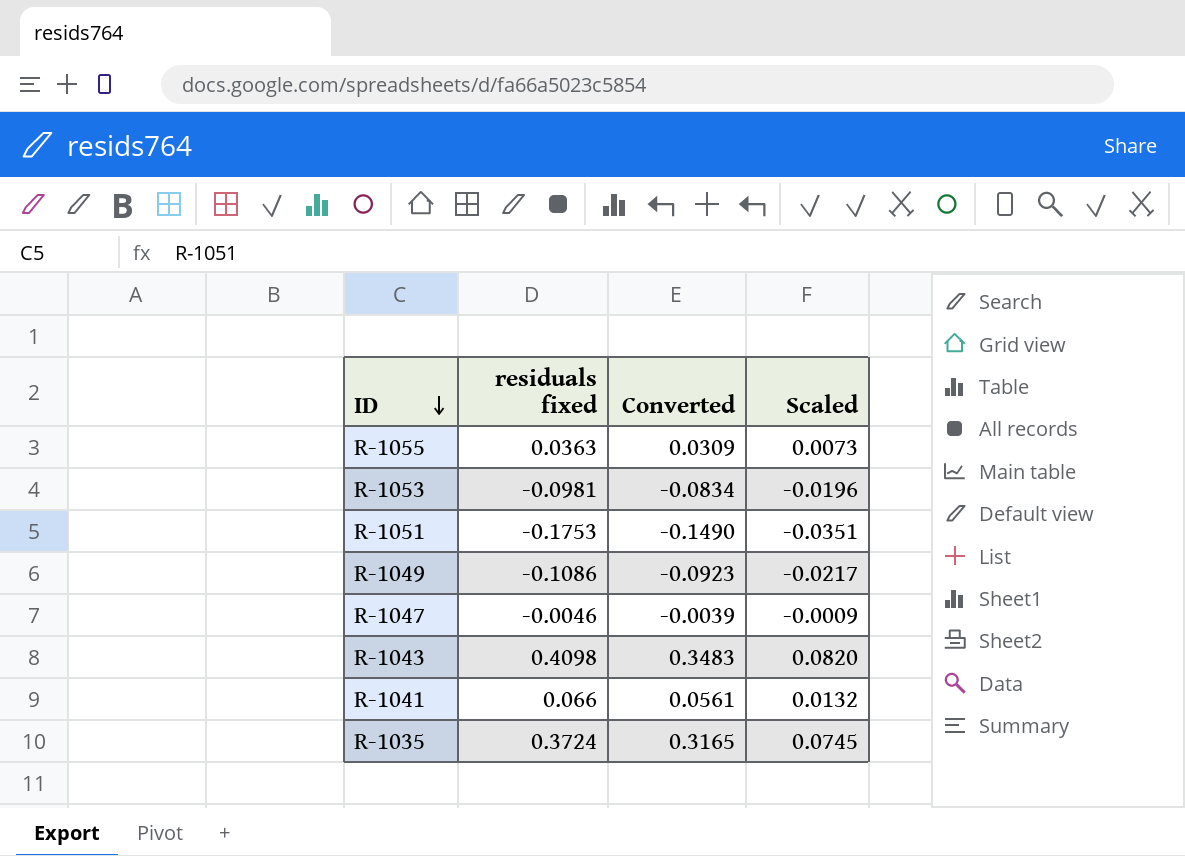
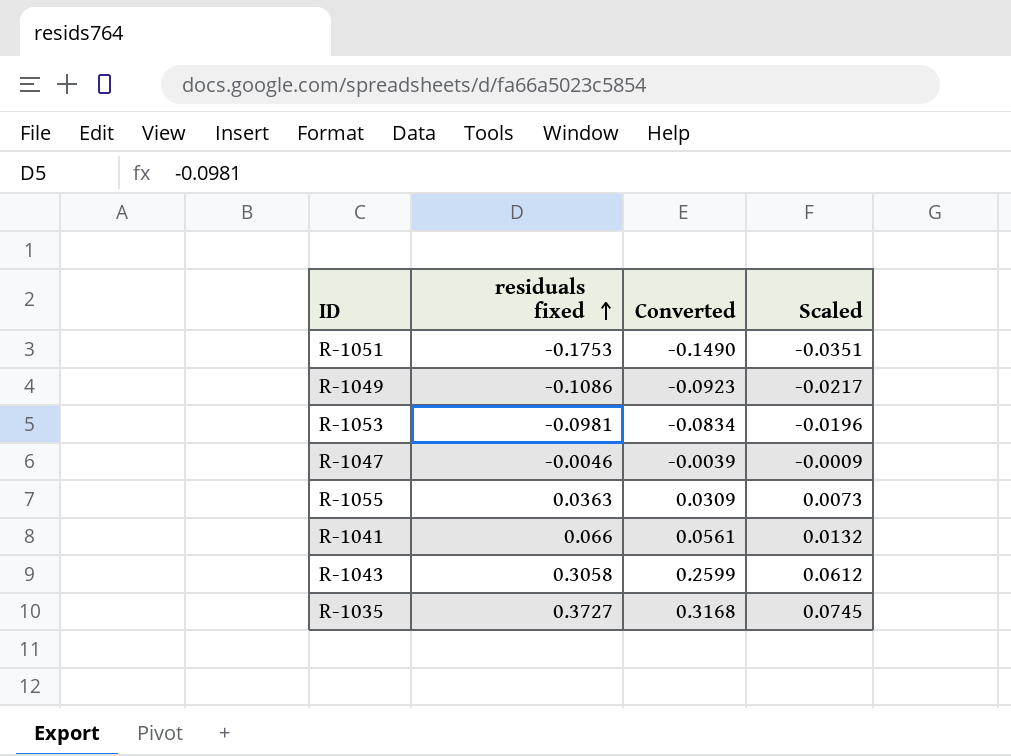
row order: ID descending -> residuals fixed ascending
R-1043 | residuals fixed: 0.4098 -> 0.3058
R-1043 | Converted: 0.3483 -> 0.2599
R-1043 | Scaled: 0.0820 -> 0.0612
R-1035 | residuals fixed: 0.3724 -> 0.3727
R-1035 | Converted: 0.3165 -> 0.3168

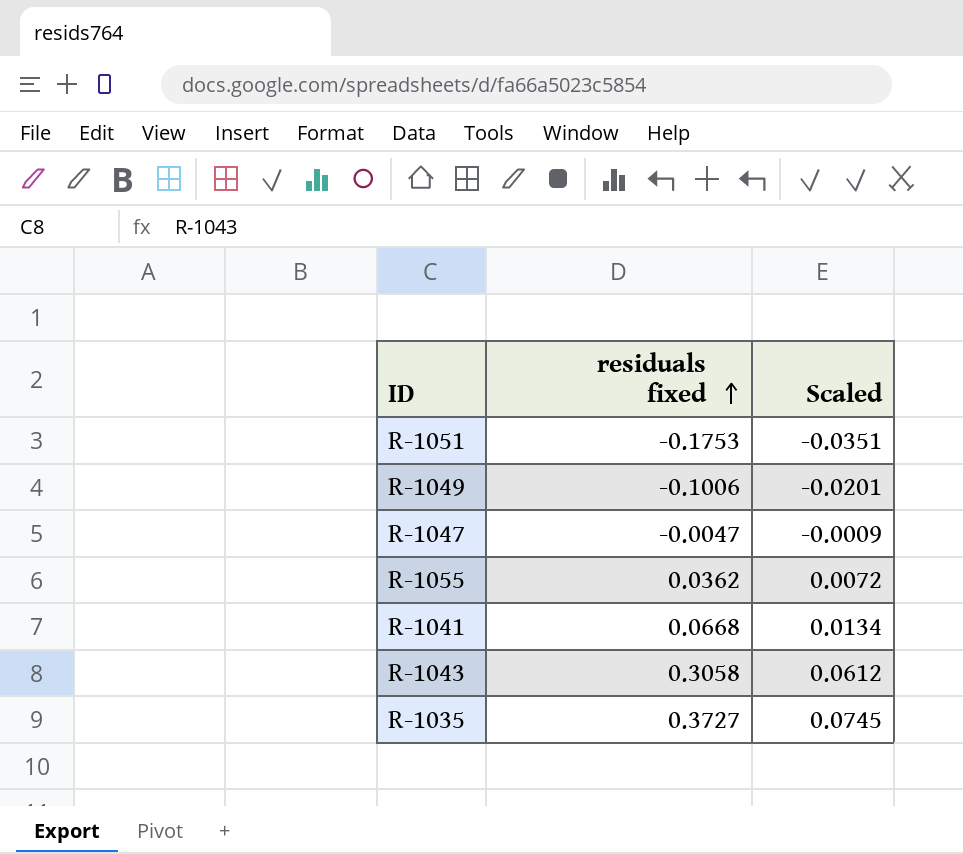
column Converted | formula: [residuals fixed] * 0.85 -> none
row R-1053: -0.0981 | -0.0834 | -0.0196 -> none
R-1049 | residuals fixed: -0.1086 -> -0.1006
R-1049 | Scaled: -0.0217 -> -0.0201
R-1047 | residuals fixed: -0.0046 -> -0.0047
R-1055 | residuals fixed: 0.0363 -> 0.0362
R-1055 | Scaled: 0.0073 -> 0.0072
R-1041 | residuals fixed: 0.066 -> 0.0668
R-1041 | Scaled: 0.0132 -> 0.0134

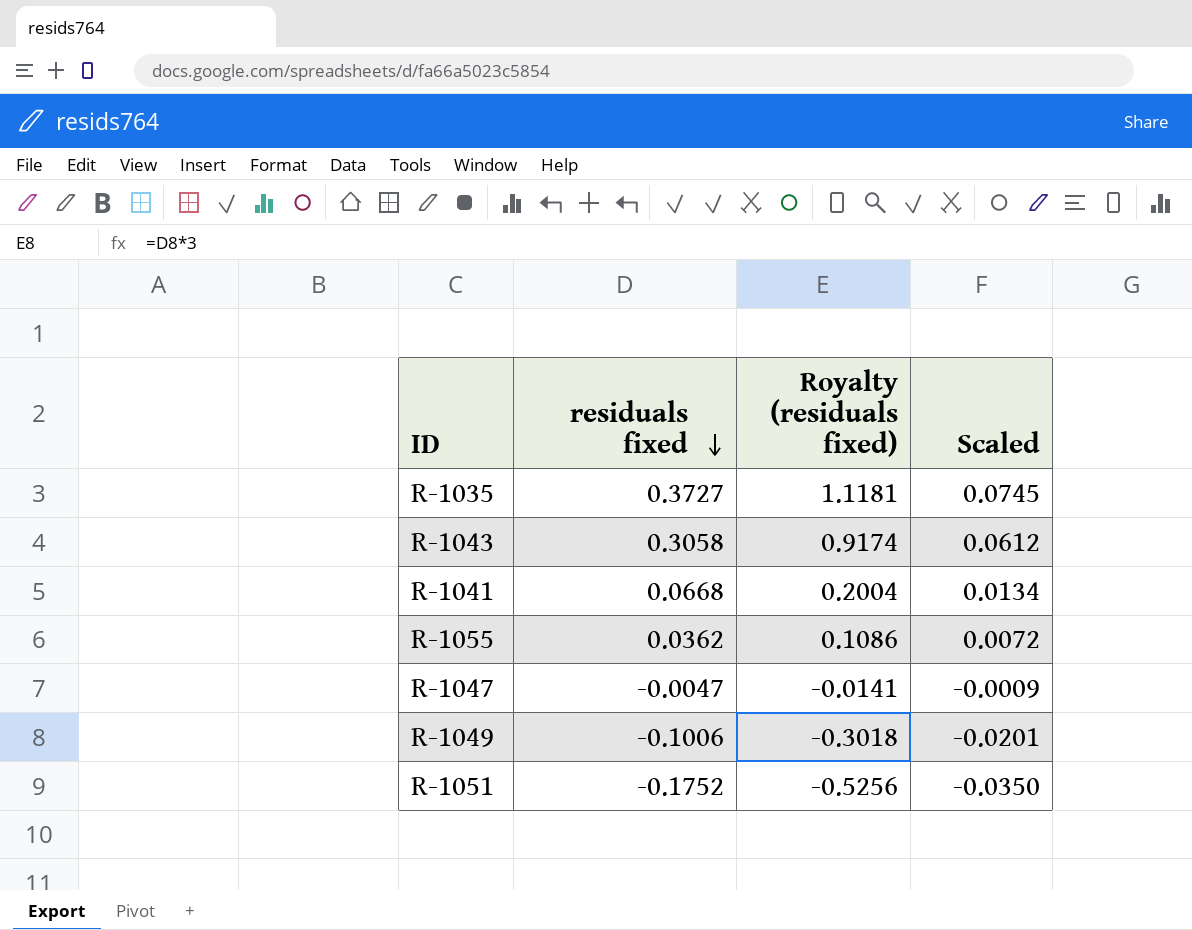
row order: residuals fixed ascending -> residuals fixed descending
column Royalty (residuals fixed) | formula: none -> [residuals fixed] * 3
R-1051 | residuals fixed: -0.1753 -> -0.1752
R-1051 | Scaled: -0.0351 -> -0.0350

